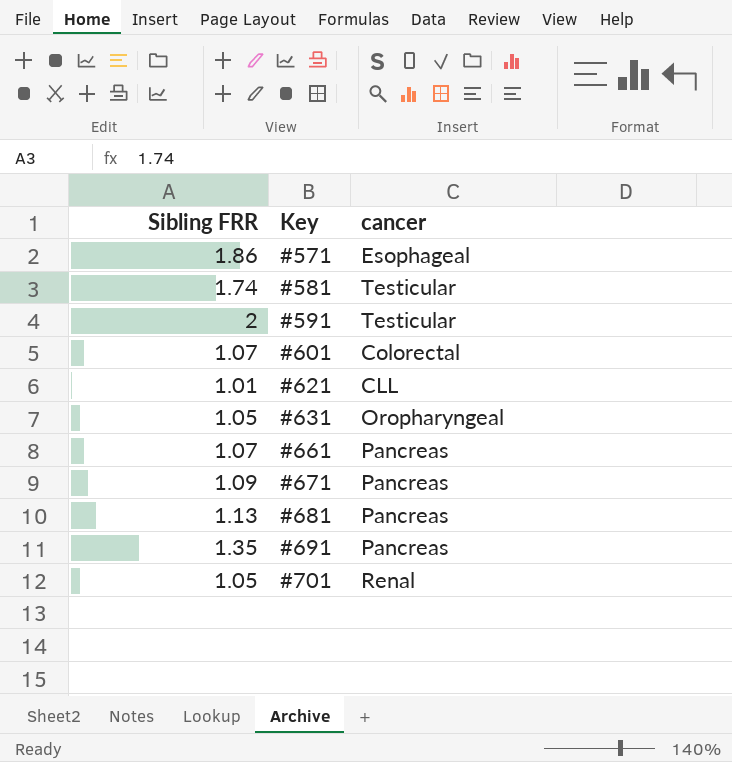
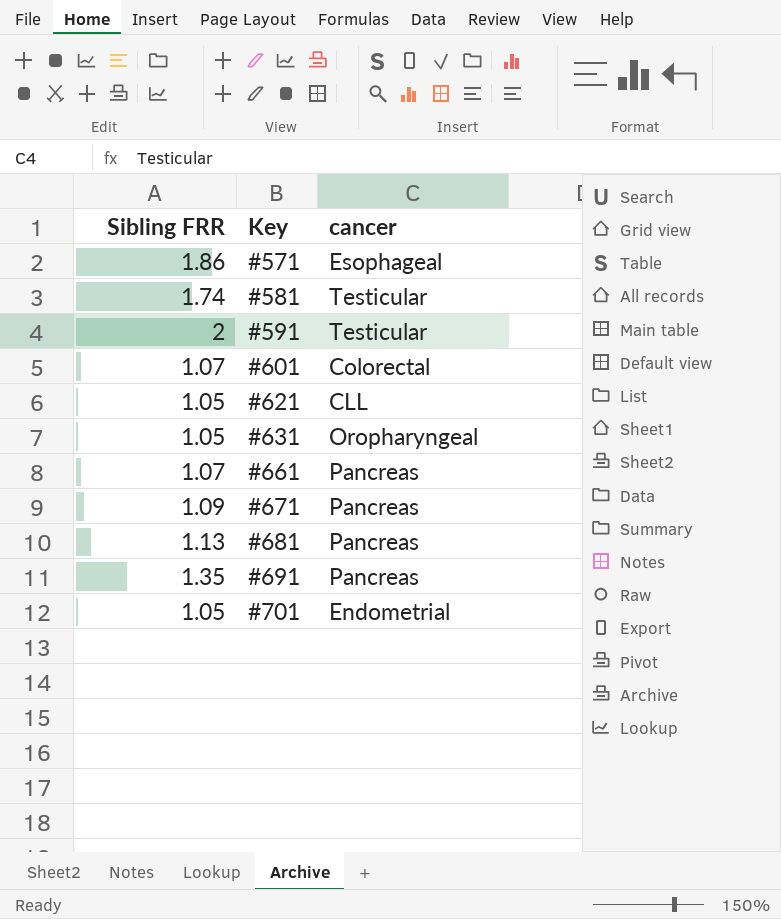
#621 | Sibling FRR: 1.01 -> 1.05
#701 | cancer: Renal -> Endometrial

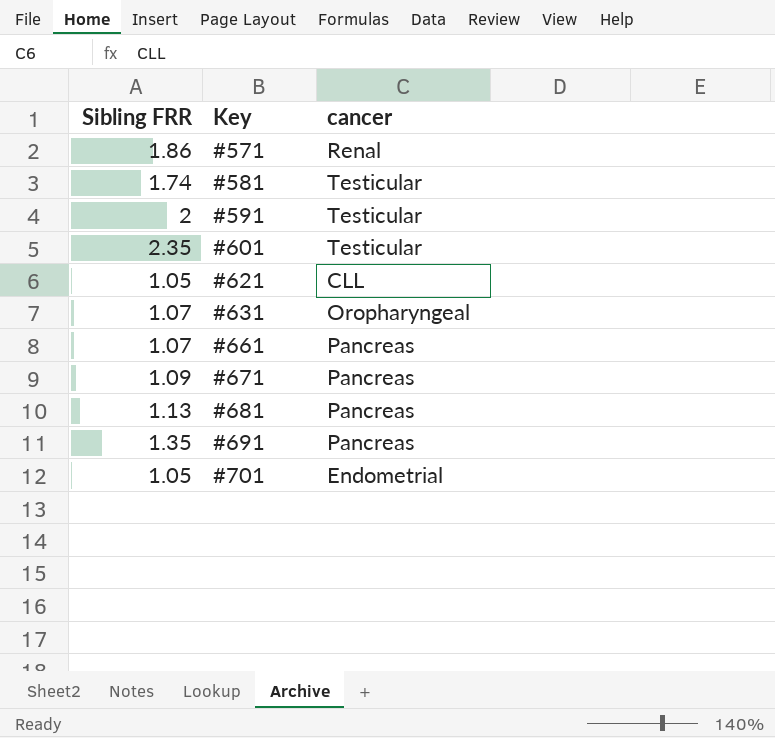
#571 | cancer: Esophageal -> Renal
#601 | Sibling FRR: 1.07 -> 2.35
#601 | cancer: Colorectal -> Testicular
#631 | Sibling FRR: 1.05 -> 1.07

